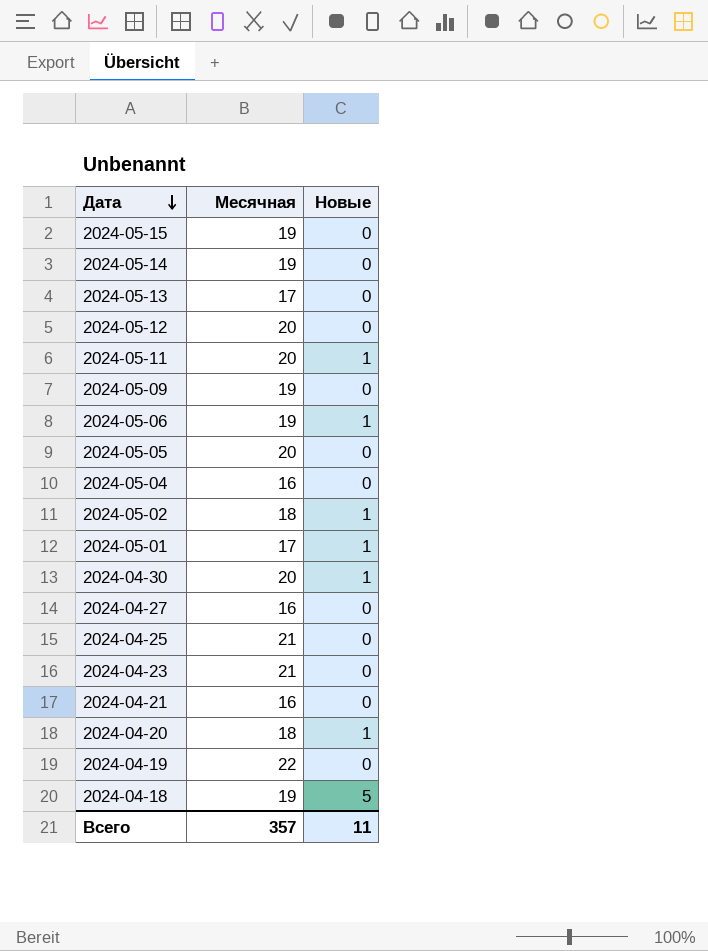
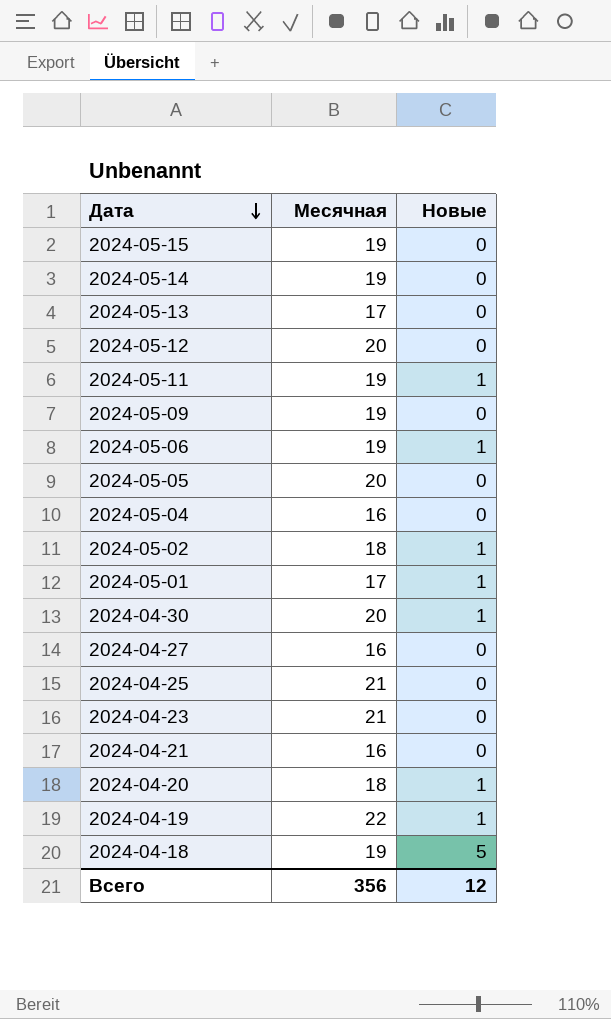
2024-05-11 | Месячная: 20 -> 19
2024-04-19 | Новые: 0 -> 1
Всего | Месячная: 357 -> 356
Всего | Новые: 11 -> 12

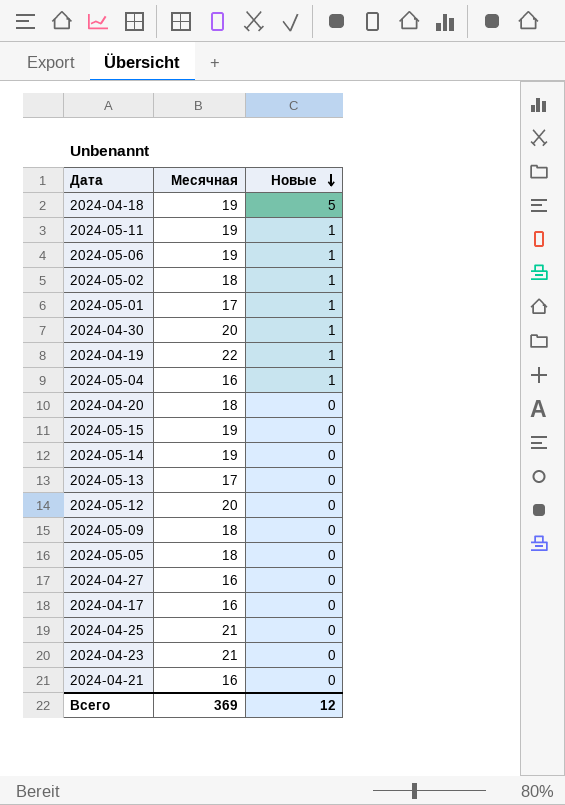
row order: Дата descending -> Новые descending
2024-05-04 | Новые: 0 -> 1
2024-04-20 | Новые: 1 -> 0
2024-05-09 | Месячная: 19 -> 18
2024-05-05 | Месячная: 20 -> 18
row 2024-04-17: none -> 16 | 0
Всего | Месячная: 356 -> 369

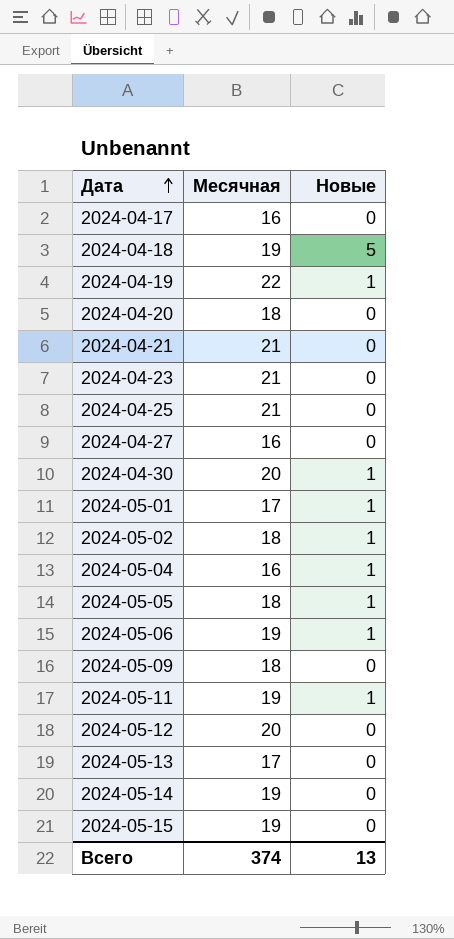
row order: Новые descending -> Дата ascending
2024-04-21 | Месячная: 16 -> 21
2024-05-05 | Новые: 0 -> 1
Всего | Месячная: 369 -> 374
Всего | Новые: 12 -> 13

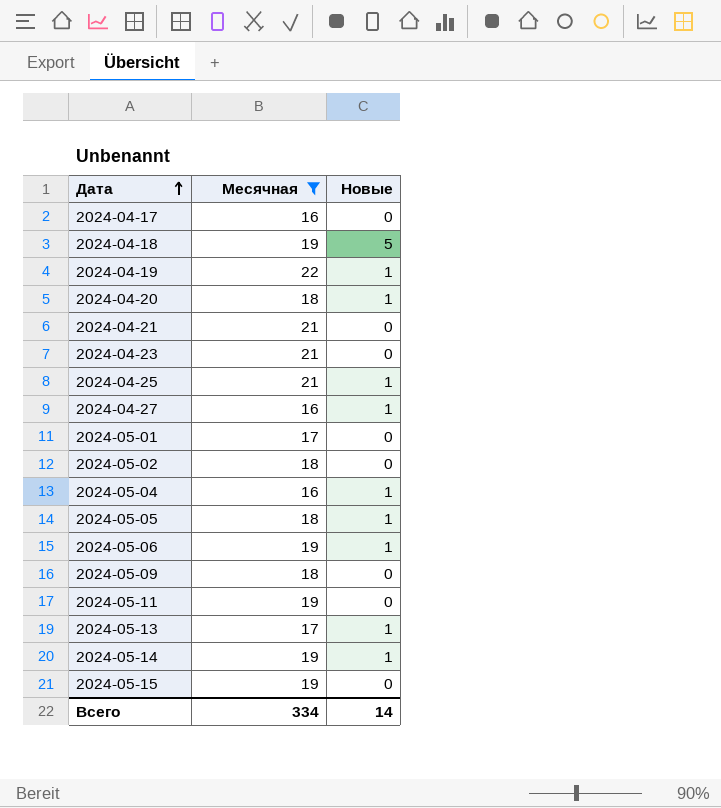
filter: none -> Месячная != 20
2024-04-20 | Новые: 0 -> 1
2024-04-25 | Новые: 0 -> 1
2024-04-27 | Новые: 0 -> 1
2024-05-01 | Новые: 1 -> 0
2024-05-02 | Новые: 1 -> 0
2024-05-11 | Новые: 1 -> 0
2024-05-13 | Новые: 0 -> 1
2024-05-14 | Новые: 0 -> 1
Всего | Месячная: 374 -> 334
Всего | Новые: 13 -> 14

